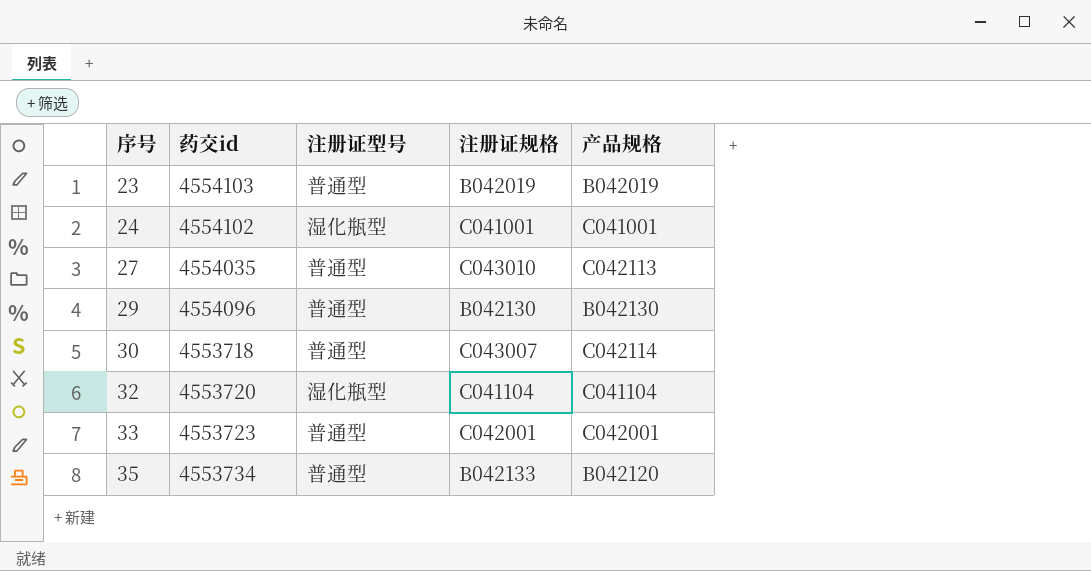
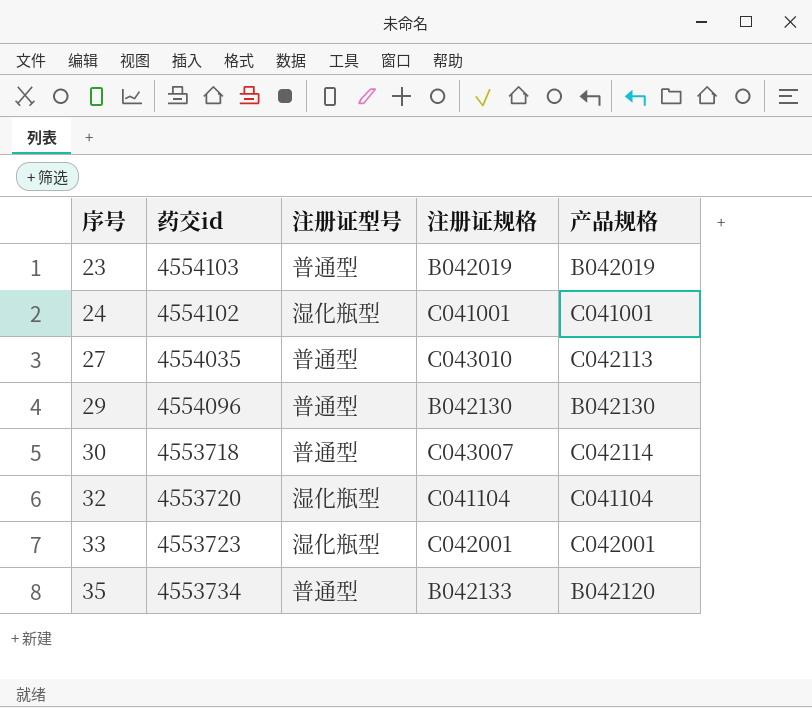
33 | 注册证型号: 普通型 -> 湿化瓶型

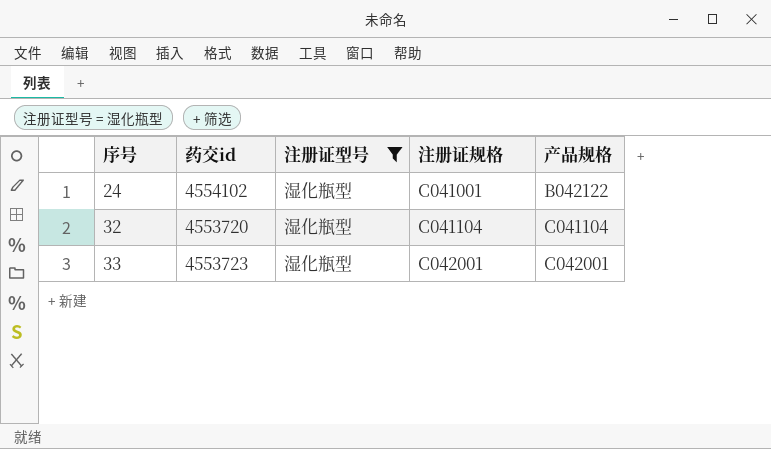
filter: none -> 注册证型号 = 湿化瓶型
24 | 产品规格: C041001 -> B042122

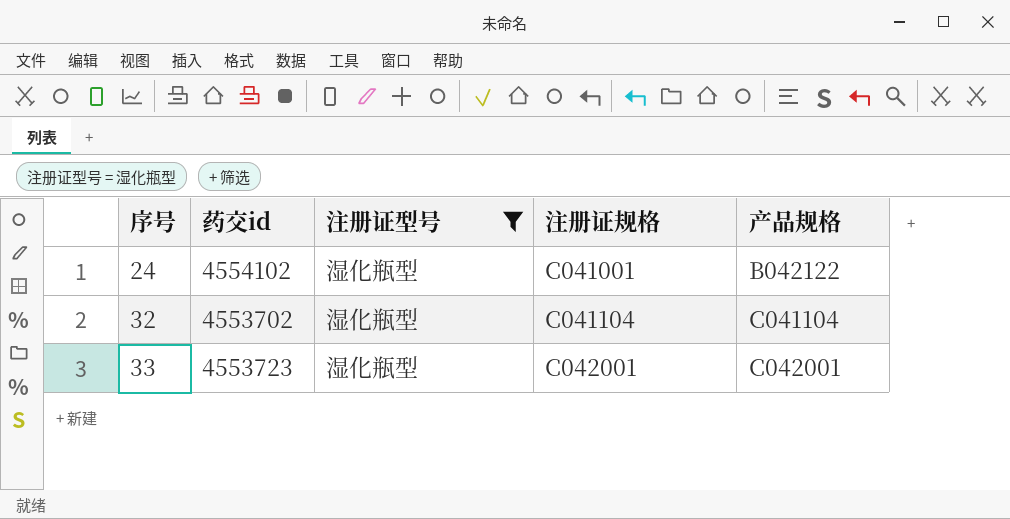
32 | 药交id: 4553720 -> 4553702

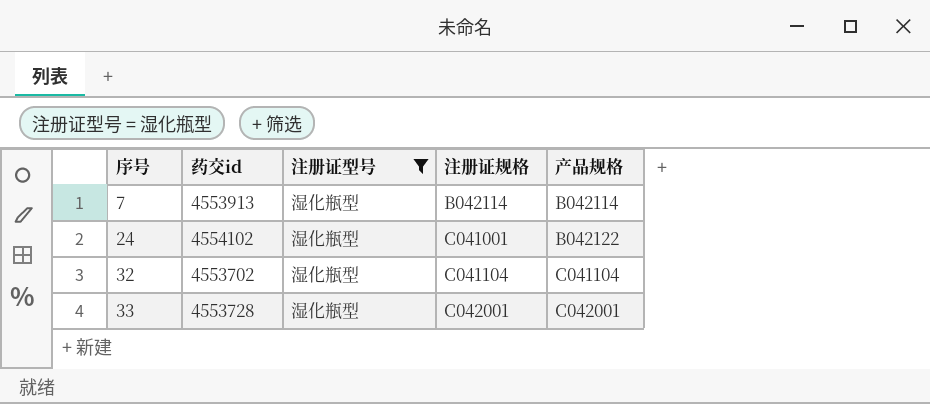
row 7: none -> 4553913 | 湿化瓶型 | B042114 | B042114
33 | 药交id: 4553723 -> 4553728

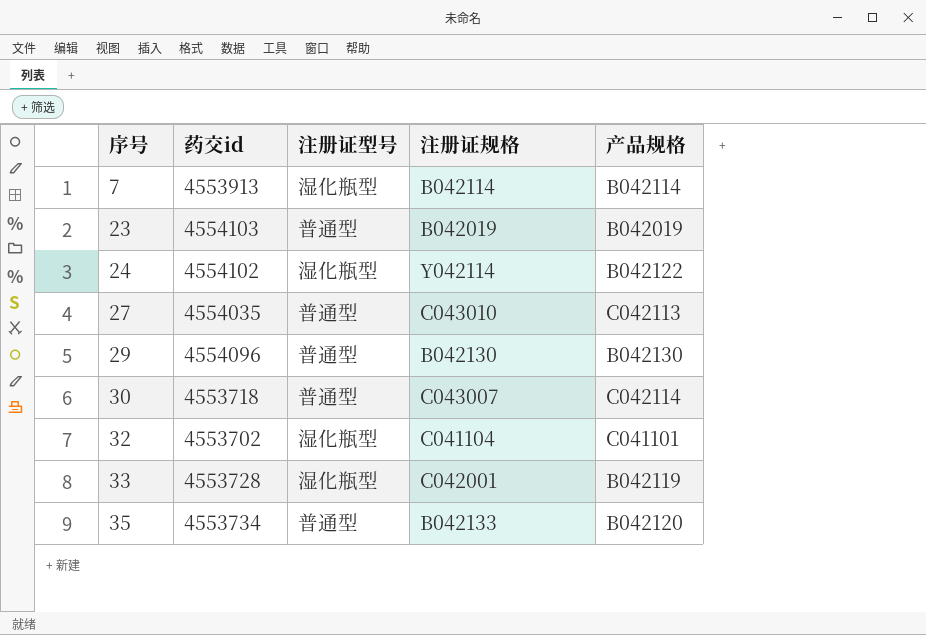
filter: 注册证型号 = 湿化瓶型 -> none
24 | 注册证规格: C041001 -> Y042114
32 | 产品规格: C041104 -> C041101
33 | 产品规格: C042001 -> B042119

